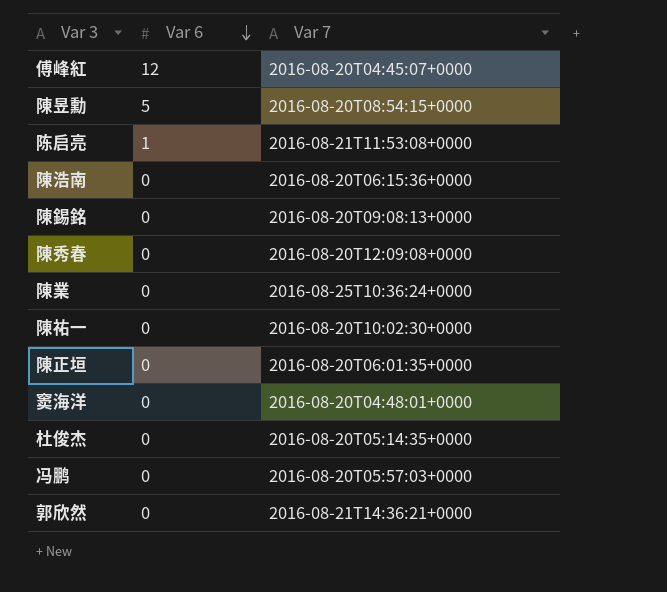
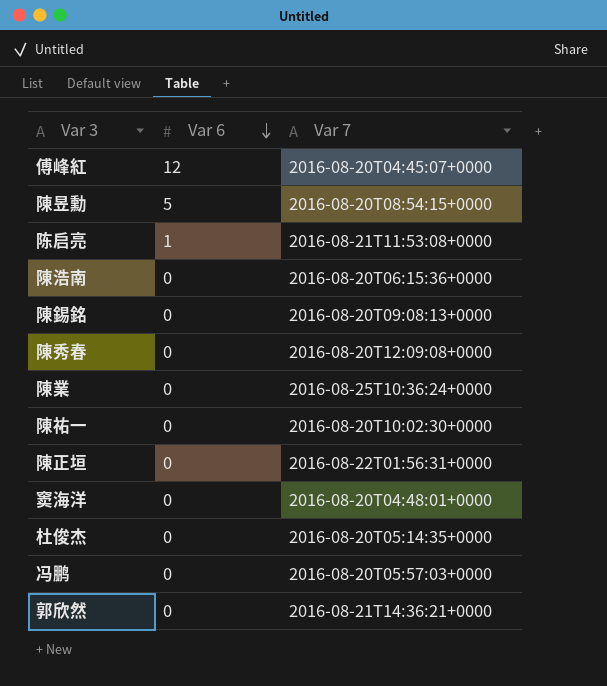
陳正垣 | Var 7: 2016-08-20T06:01:35+0000 -> 2016-08-22T01:56:31+0000

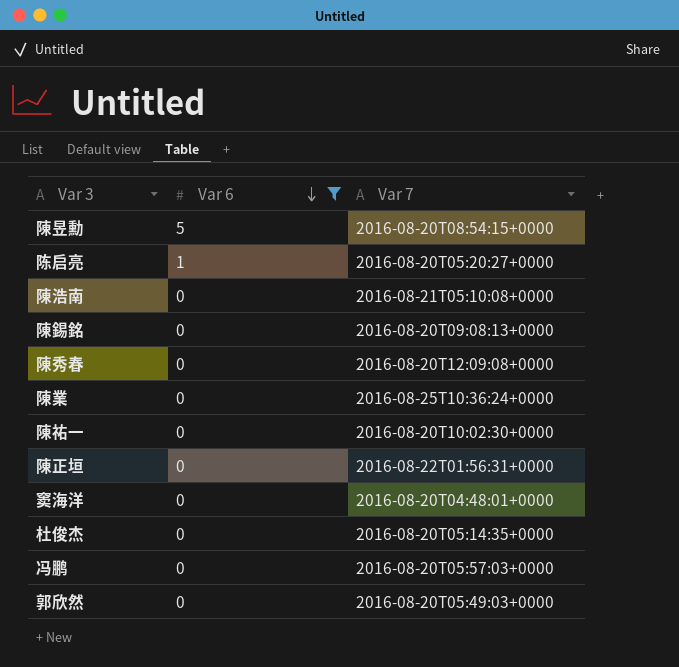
filter: none -> Var 6 != 12
陈启亮 | Var 7: 2016-08-21T11:53:08+0000 -> 2016-08-20T05:20:27+0000
陳浩南 | Var 7: 2016-08-20T06:15:36+0000 -> 2016-08-21T05:10:08+0000
郭欣然 | Var 7: 2016-08-21T14:36:21+0000 -> 2016-08-20T05:49:03+0000

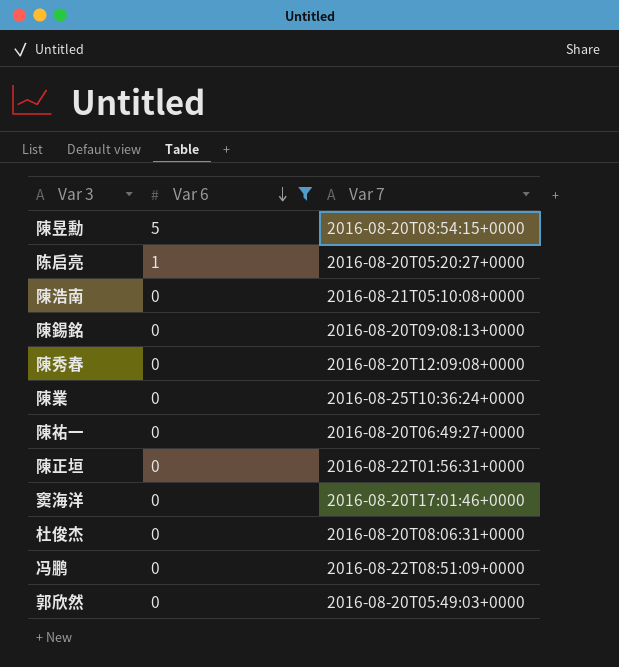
陳祐一 | Var 7: 2016-08-20T10:02:30+0000 -> 2016-08-20T06:49:27+0000
窦海洋 | Var 7: 2016-08-20T04:48:01+0000 -> 2016-08-20T17:01:46+0000
杜俊杰 | Var 7: 2016-08-20T05:14:35+0000 -> 2016-08-20T08:06:31+0000
冯鹏 | Var 7: 2016-08-20T05:57:03+0000 -> 2016-08-22T08:51:09+0000

